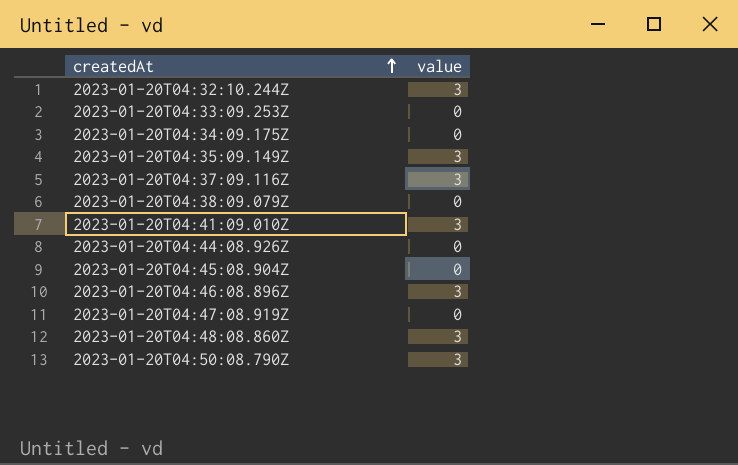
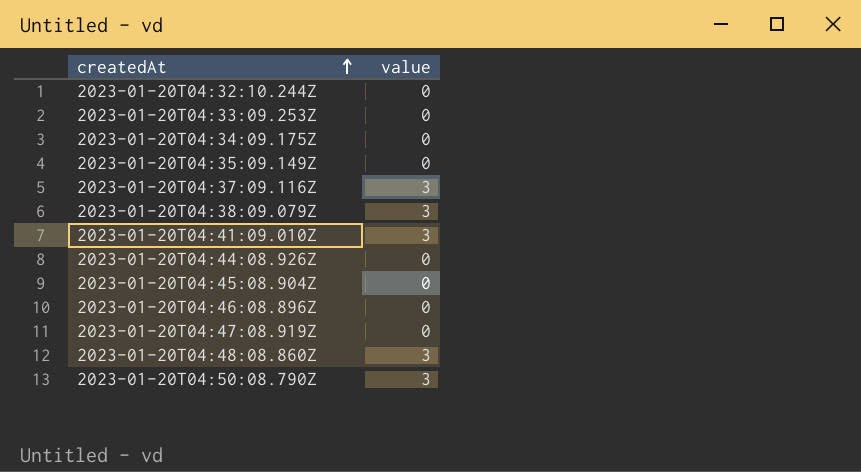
2023-01-20T04:32:10.244Z | value: 3 -> 0
2023-01-20T04:35:09.149Z | value: 3 -> 0
2023-01-20T04:38:09.079Z | value: 0 -> 3
2023-01-20T04:46:08.896Z | value: 3 -> 0

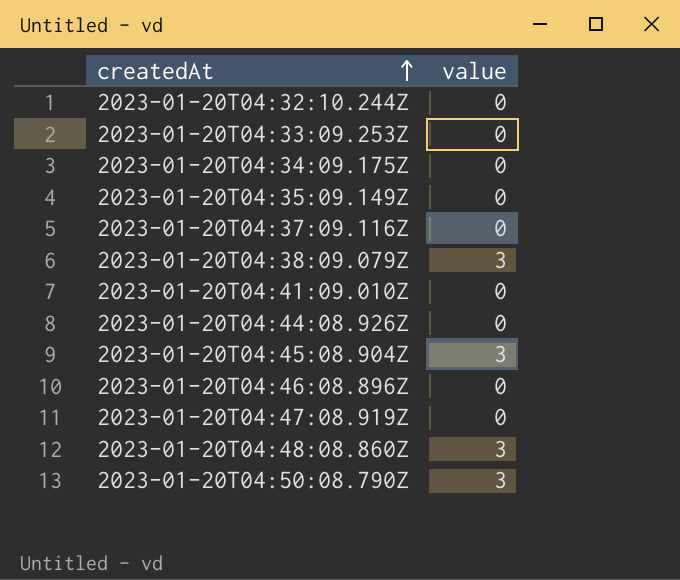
2023-01-20T04:37:09.116Z | value: 3 -> 0
2023-01-20T04:41:09.010Z | value: 3 -> 0
2023-01-20T04:45:08.904Z | value: 0 -> 3

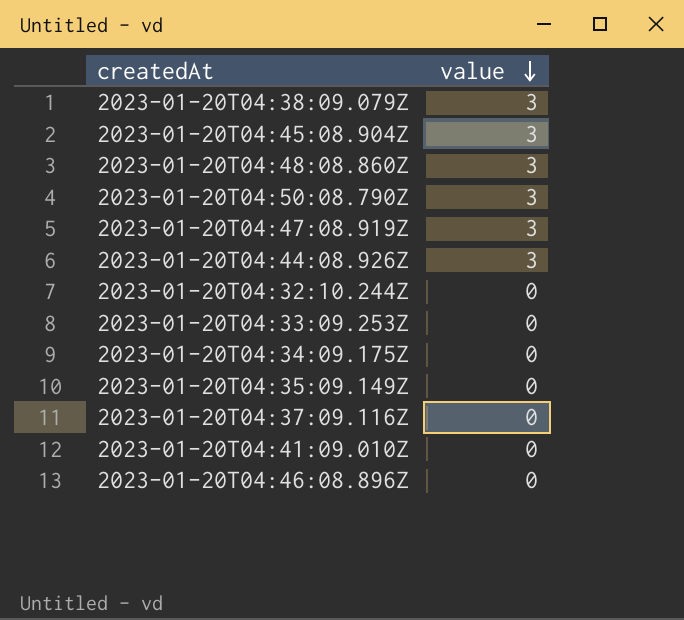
row order: createdAt ascending -> value descending
2023-01-20T04:47:08.919Z | value: 0 -> 3
2023-01-20T04:44:08.926Z | value: 0 -> 3

